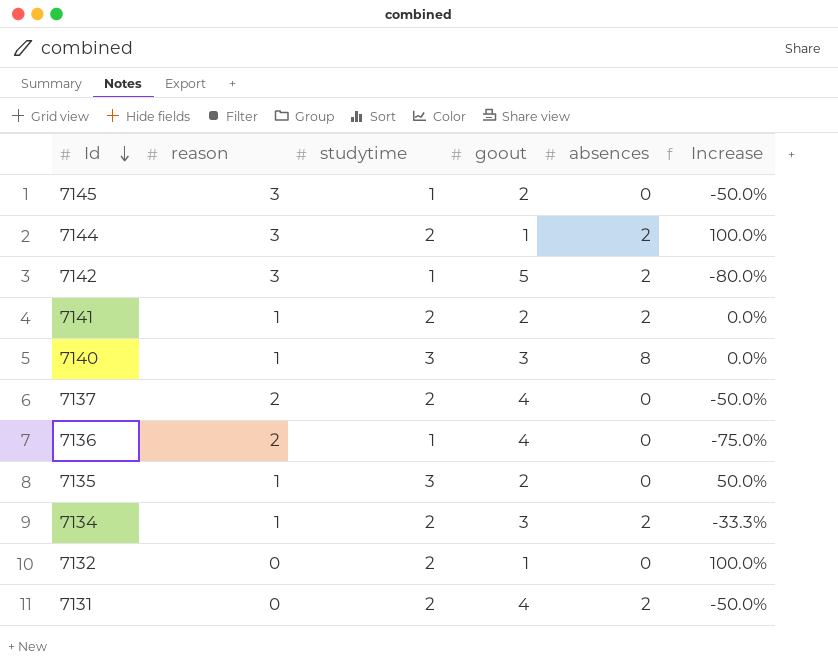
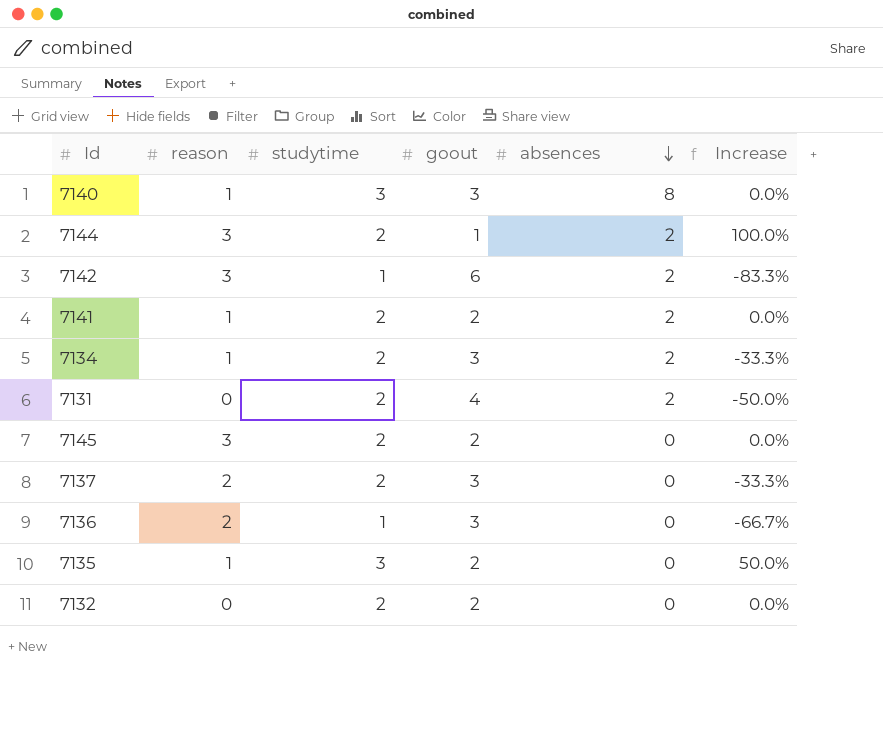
row order: Id descending -> absences descending
7142 | goout: 5 -> 6
7142 | Increase: -80.0% -> -83.3%
7145 | studytime: 1 -> 2
7145 | Increase: -50.0% -> 0.0%
7137 | goout: 4 -> 3
7137 | Increase: -50.0% -> -33.3%
7136 | goout: 4 -> 3
7136 | Increase: -75.0% -> -66.7%
7132 | goout: 1 -> 2
7132 | Increase: 100.0% -> 0.0%

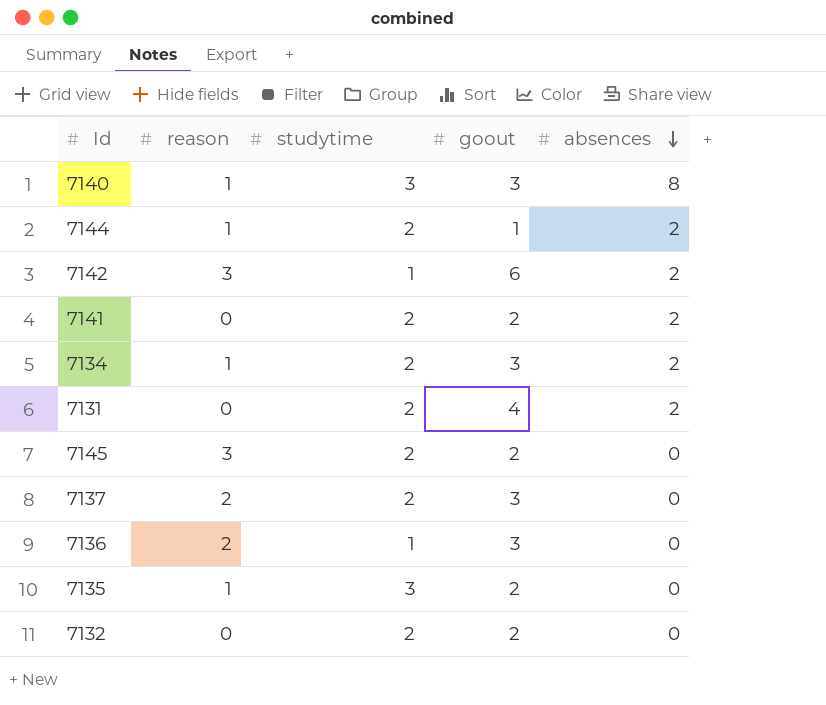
column Increase | formula: ([studytime] - [goout]) / [goout] -> none
7144 | reason: 3 -> 1
7141 | reason: 1 -> 0

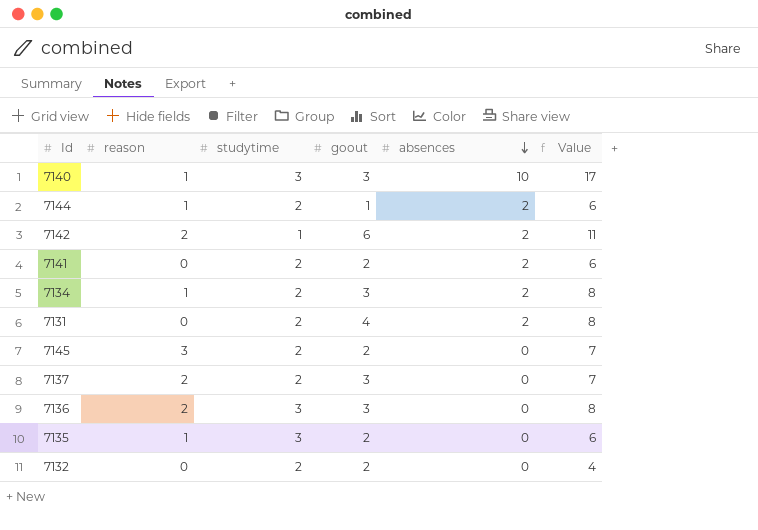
column Value | formula: none -> [reason] + [studytime] + [goout] + [absences]
7140 | absences: 8 -> 10
7142 | reason: 3 -> 2
7136 | studytime: 1 -> 3

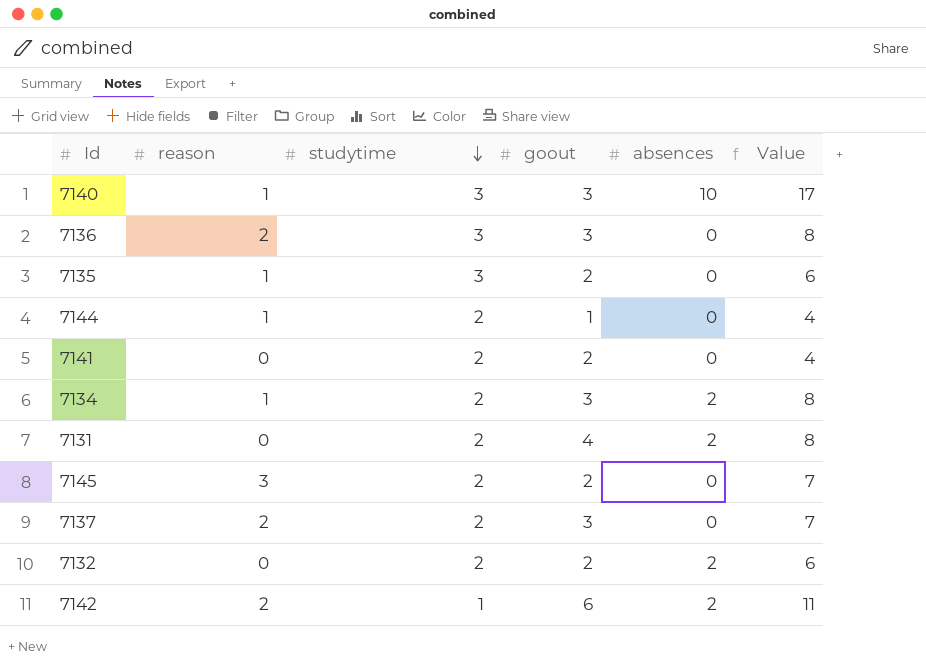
row order: absences descending -> studytime descending
7144 | absences: 2 -> 0
7144 | Value: 6 -> 4
7141 | absences: 2 -> 0
7141 | Value: 6 -> 4
7132 | absences: 0 -> 2
7132 | Value: 4 -> 6

